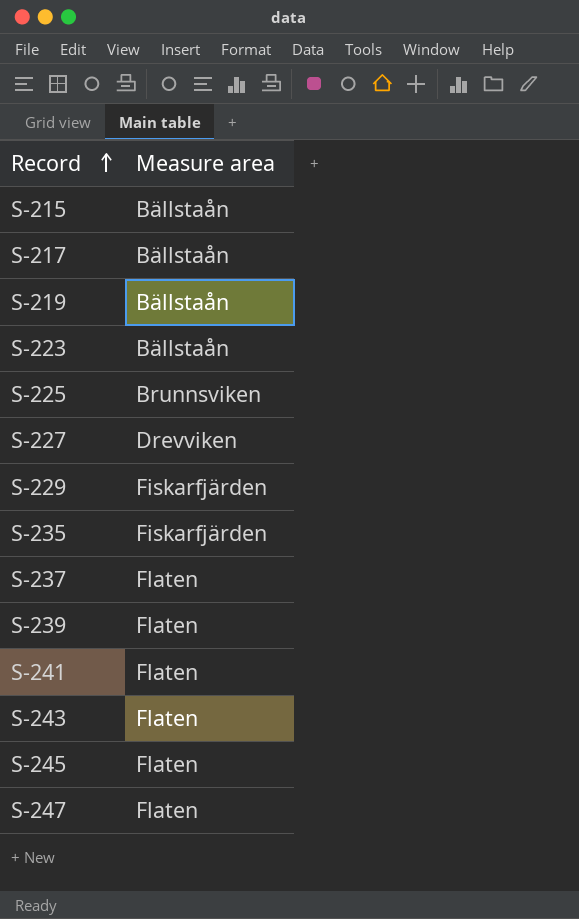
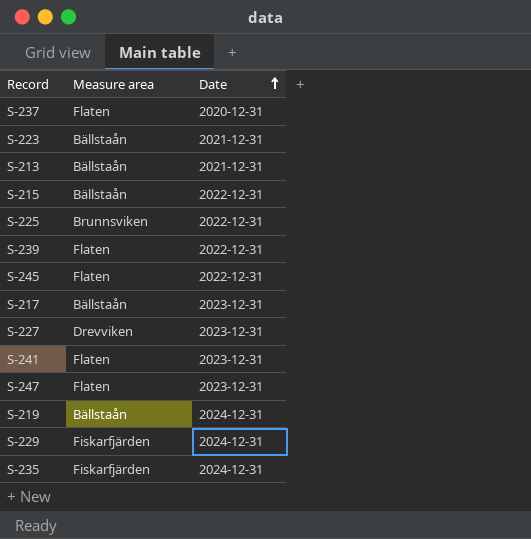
row order: Record ascending -> Date ascending
column Date | position: none -> 3
row S-243: Flaten -> none
row S-213: none -> Bällstaån | 2021-12-31

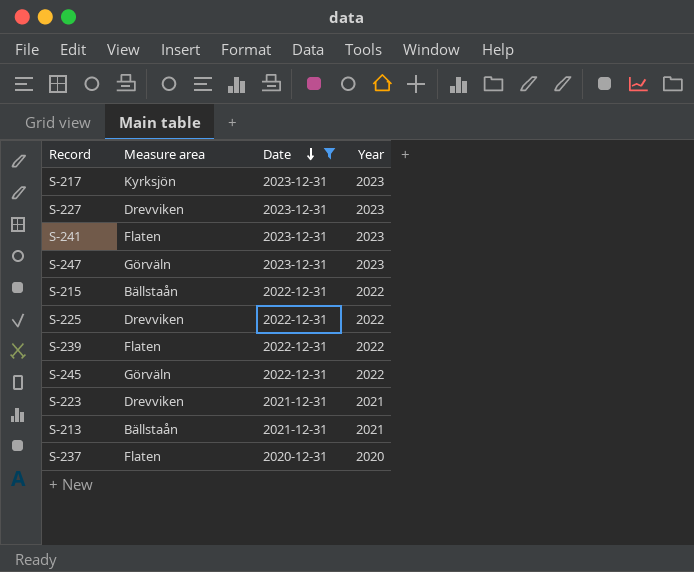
filter: none -> Date != 2024-12-31
row order: Date ascending -> Date descending
column Year | position: none -> 4
S-217 | Measure area: Bällstaån -> Kyrksjön
S-247 | Measure area: Flaten -> Görväln
S-225 | Measure area: Brunnsviken -> Drevviken
S-245 | Measure area: Flaten -> Görväln
S-223 | Measure area: Bällstaån -> Drevviken

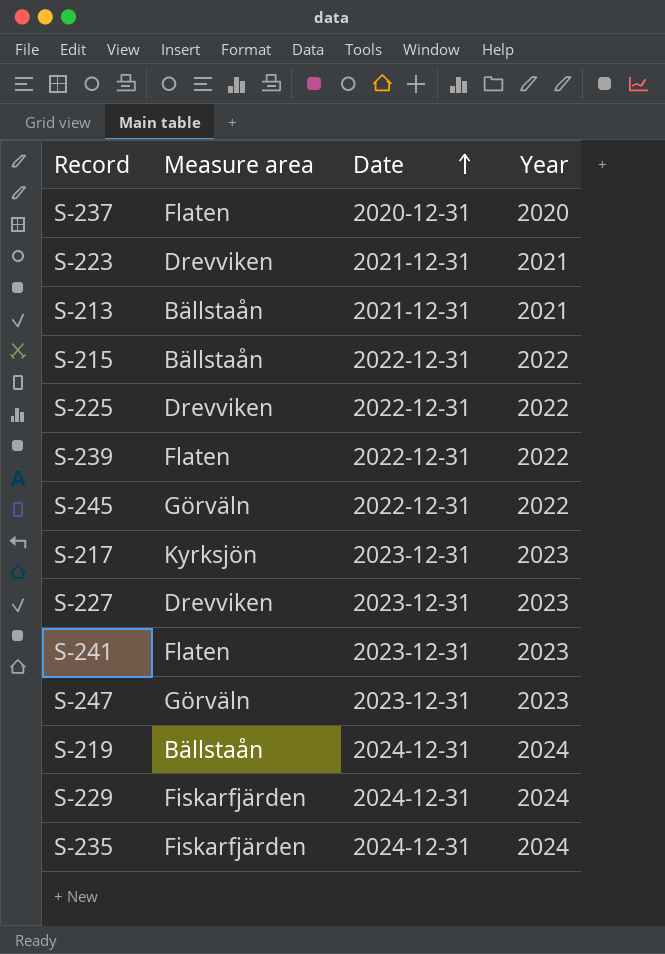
filter: Date != 2024-12-31 -> none
row order: Date descending -> Date ascending

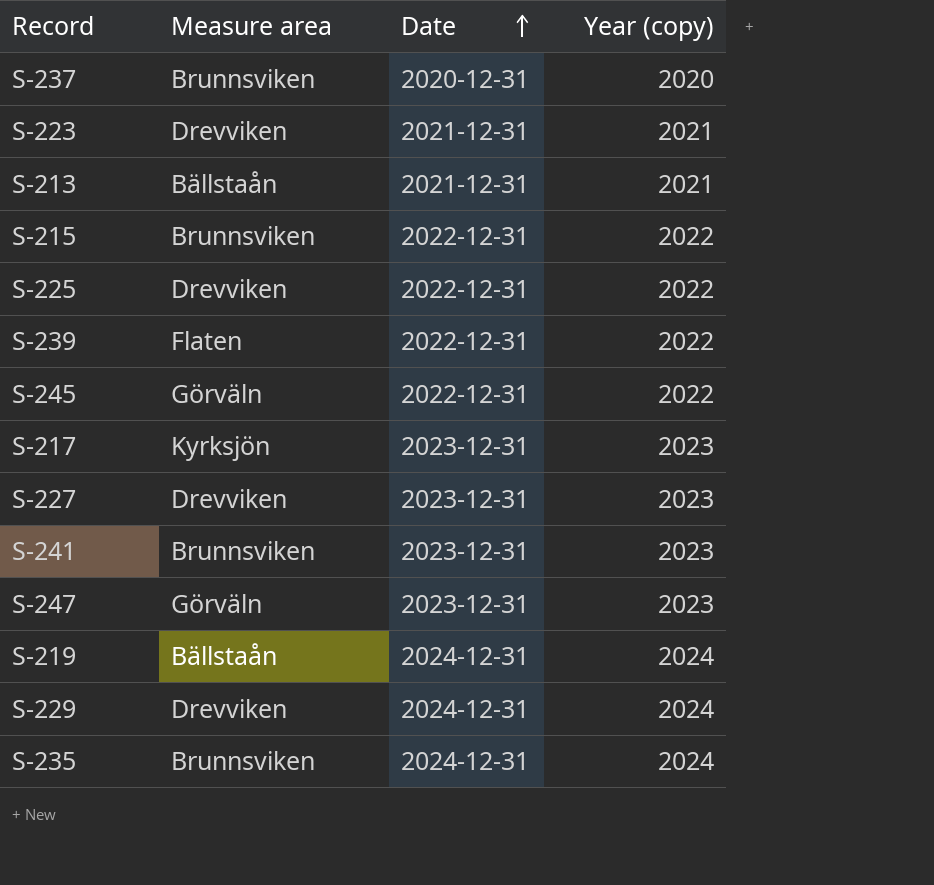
column name: Year -> Year (copy)
S-237 | Measure area: Flaten -> Brunnsviken
S-215 | Measure area: Bällstaån -> Brunnsviken
S-241 | Measure area: Flaten -> Brunnsviken
S-229 | Measure area: Fiskarfjärden -> Drevviken
S-235 | Measure area: Fiskarfjärden -> Brunnsviken

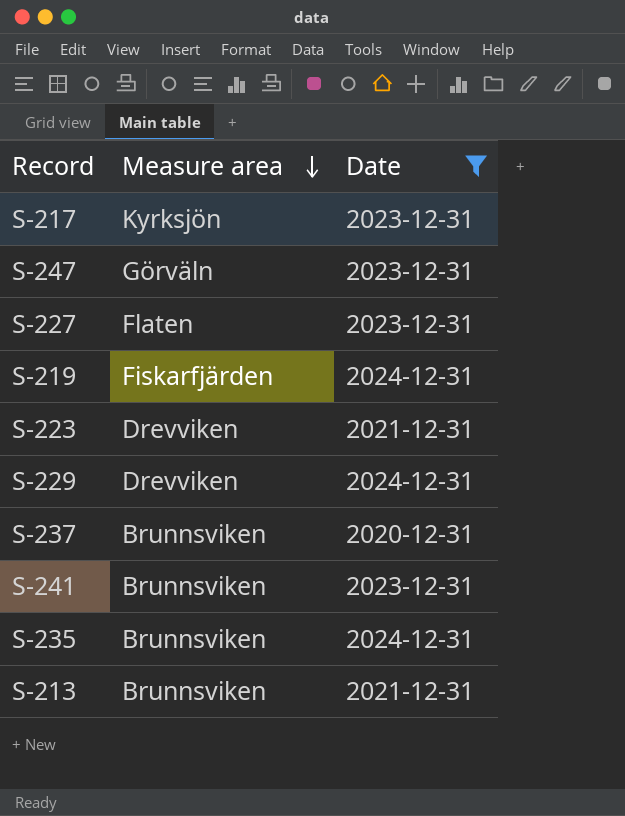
filter: none -> Date != 2022-12-31
row order: Date ascending -> Measure area descending
column Year (copy) | position: 4 -> none
S-227 | Measure area: Drevviken -> Flaten
S-219 | Measure area: Bällstaån -> Fiskarfjärden
S-213 | Measure area: Bällstaån -> Brunnsviken

